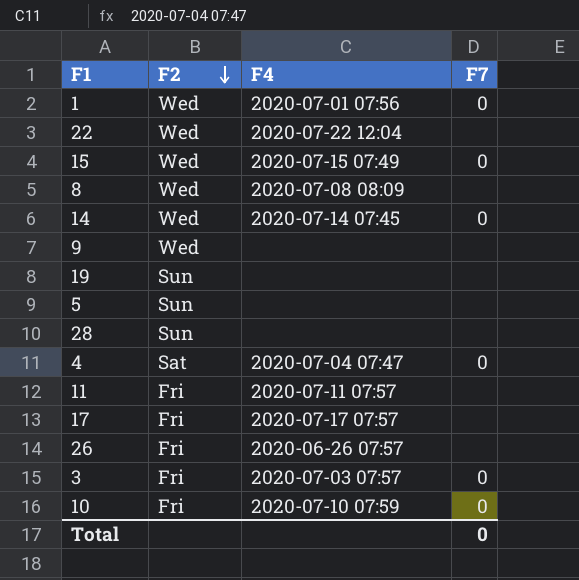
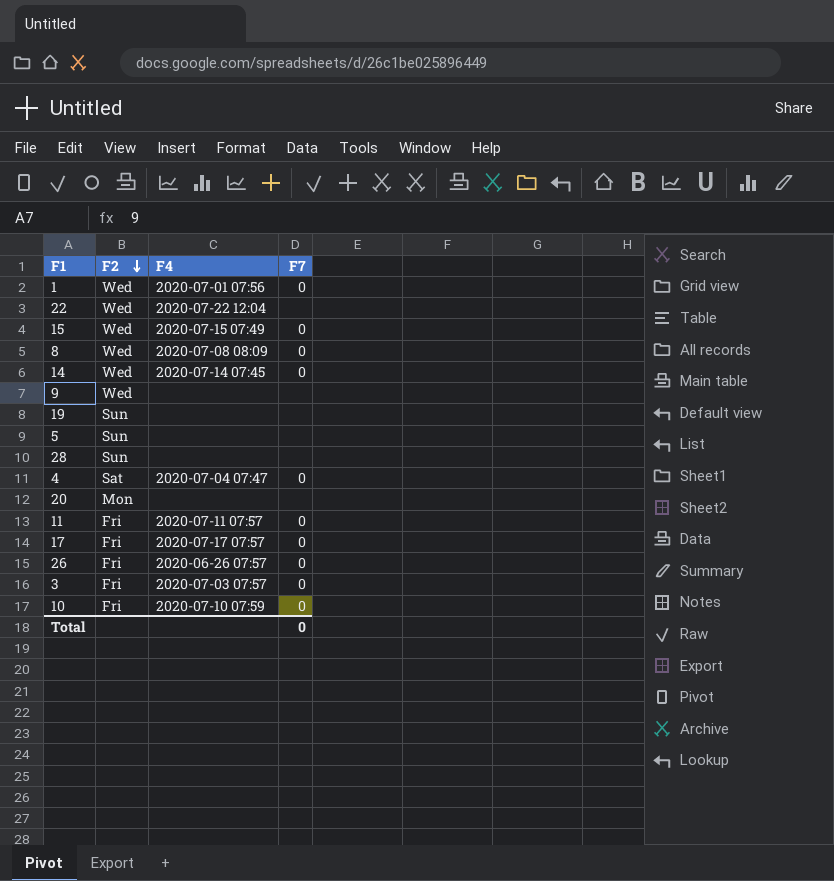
8 | F7: none -> 0
row 20: none -> Mon | none | none
11 | F7: none -> 0
17 | F7: none -> 0
26 | F7: none -> 0

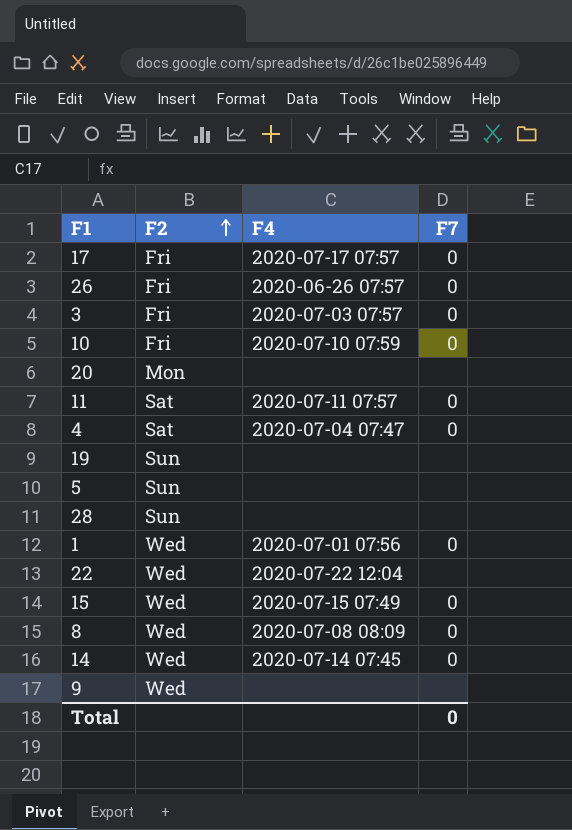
row order: F2 descending -> F2 ascending
11 | F2: Fri -> Sat

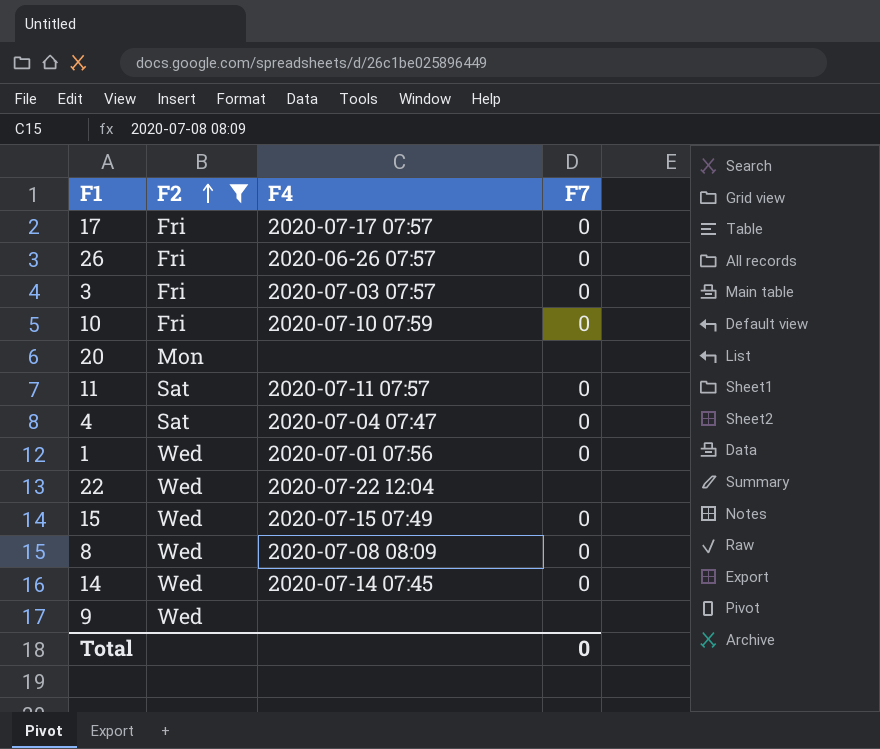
filter: none -> F2 != Sun

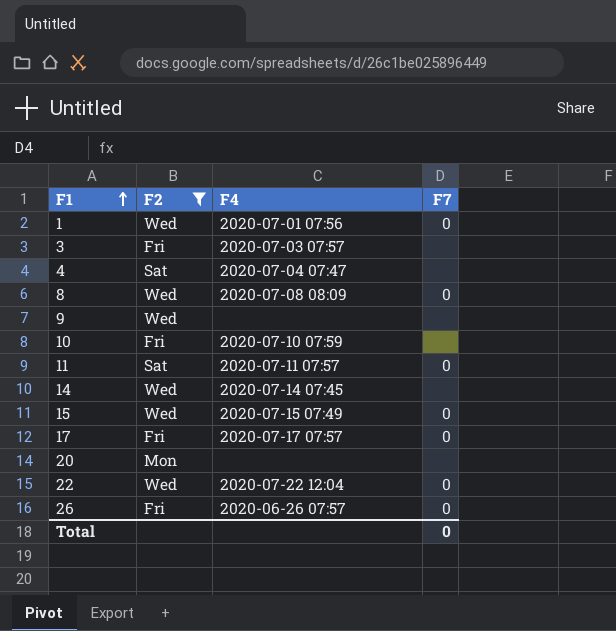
row order: F2 ascending -> F1 ascending
3 | F7: 0 -> none
4 | F7: 0 -> none
10 | F7: 0 -> none
14 | F7: 0 -> none
22 | F7: none -> 0

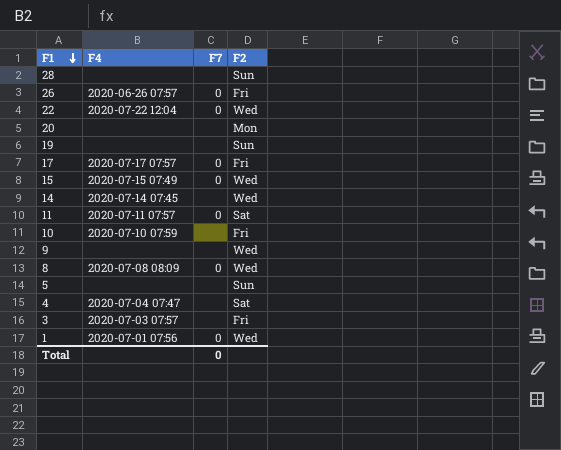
filter: F2 != Sun -> none
row order: F1 ascending -> F1 descending
column F2 | position: 2 -> 4

